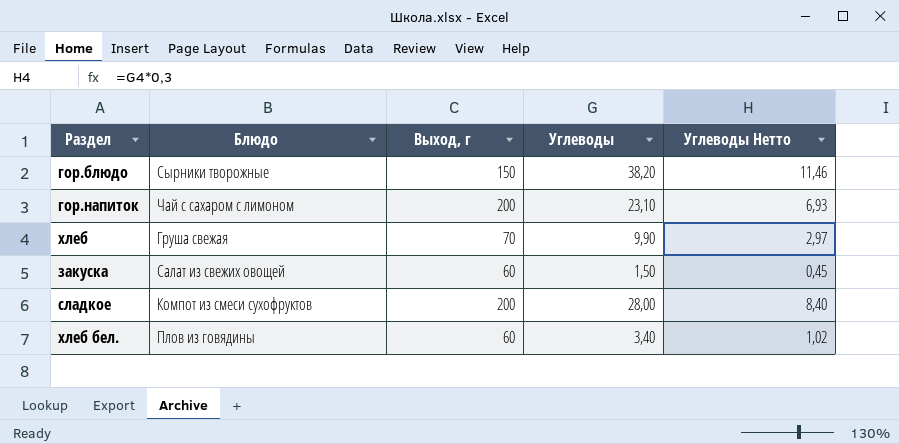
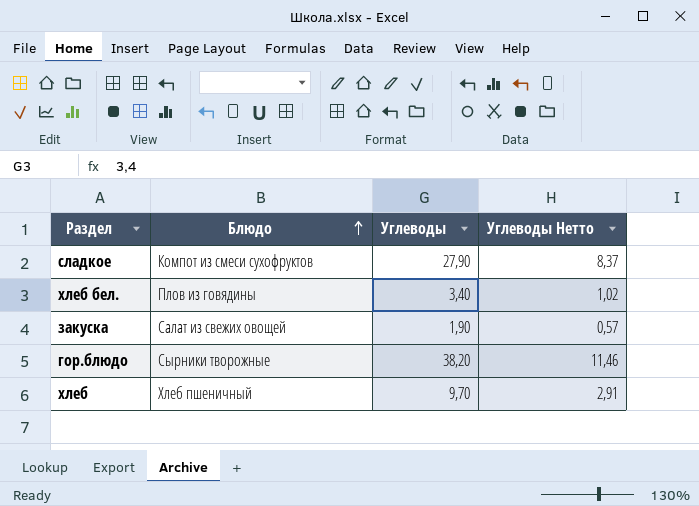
row order: none -> Блюдо ascending
column Выход, г | position: 3 -> none
row гор.напиток: Чай с сахаром с лимоном | 200 | 23,10 | 6,93 -> none
сладкое | Углеводы: 28,00 -> 27,90
сладкое | Углеводы Нетто: 8,40 -> 8,37
закуска | Углеводы: 1,50 -> 1,90
закуска | Углеводы Нетто: 0,45 -> 0,57
хлеб | Блюдо: Груша свежая -> Хлеб пшеничный
хлеб | Углеводы: 9,90 -> 9,70
хлеб | Углеводы Нетто: 2,97 -> 2,91

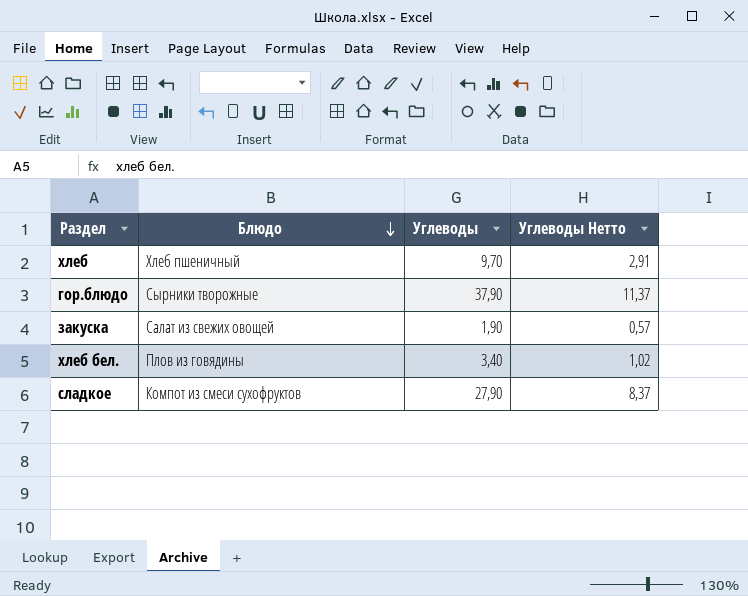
row order: Блюдо ascending -> Блюдо descending
гор.блюдо | Углеводы: 38,20 -> 37,90
гор.блюдо | Углеводы Нетто: 11,46 -> 11,37

